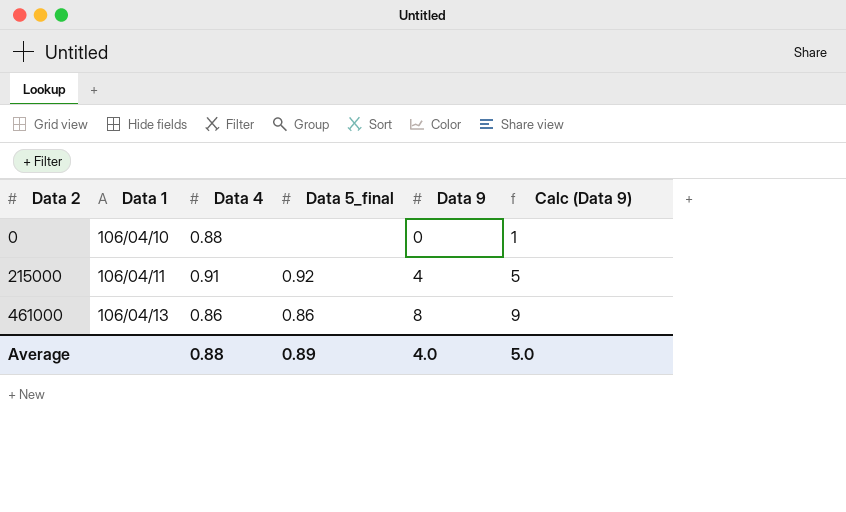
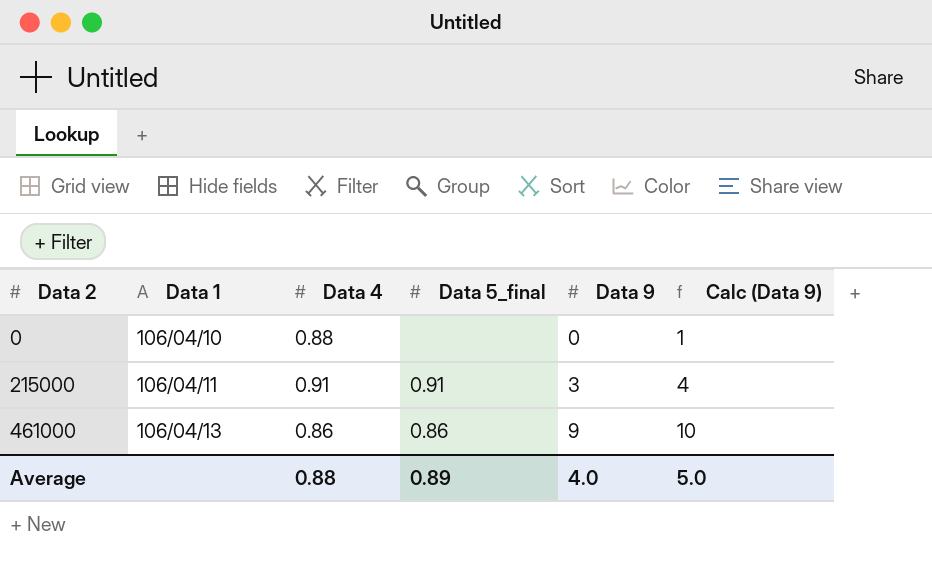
215000 | Data 5_final: 0.92 -> 0.91
215000 | Data 9: 4 -> 3
215000 | Calc (Data 9): 5 -> 4
461000 | Data 9: 8 -> 9
461000 | Calc (Data 9): 9 -> 10

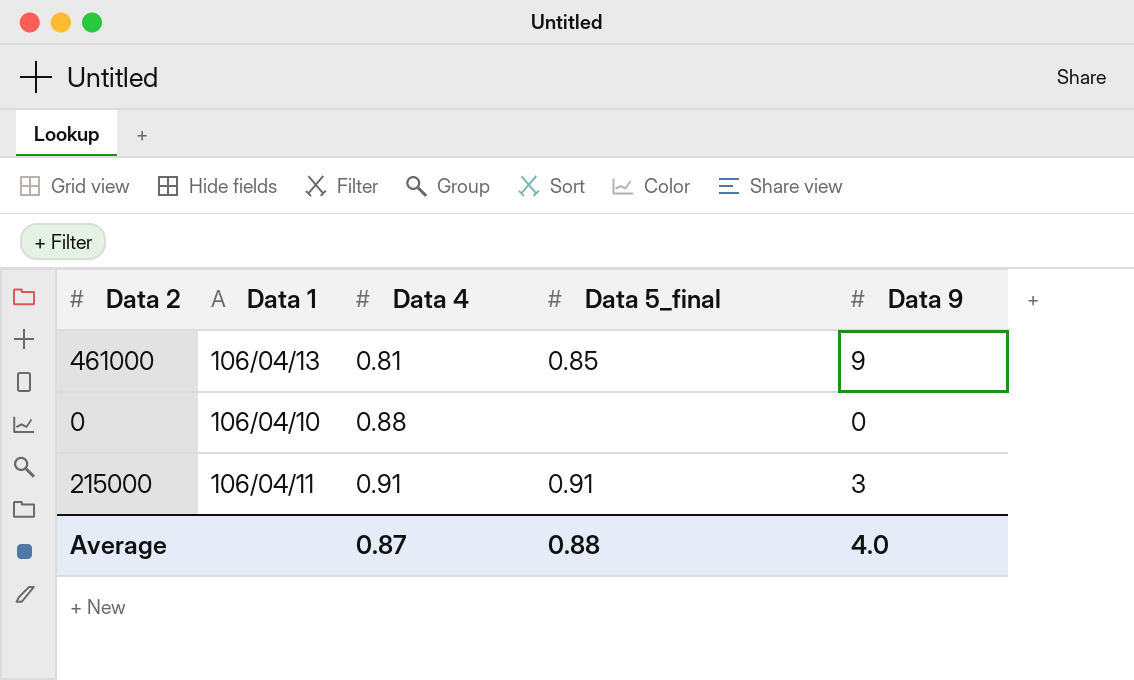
row order: Data 2 ascending -> Data 4 ascending
column Calc (Data 9) | formula: [Data 9] + 1 -> none
461000 | Data 4: 0.86 -> 0.81
461000 | Data 5_final: 0.86 -> 0.85
Average | Data 4: 0.88 -> 0.87
Average | Data 5_final: 0.89 -> 0.88

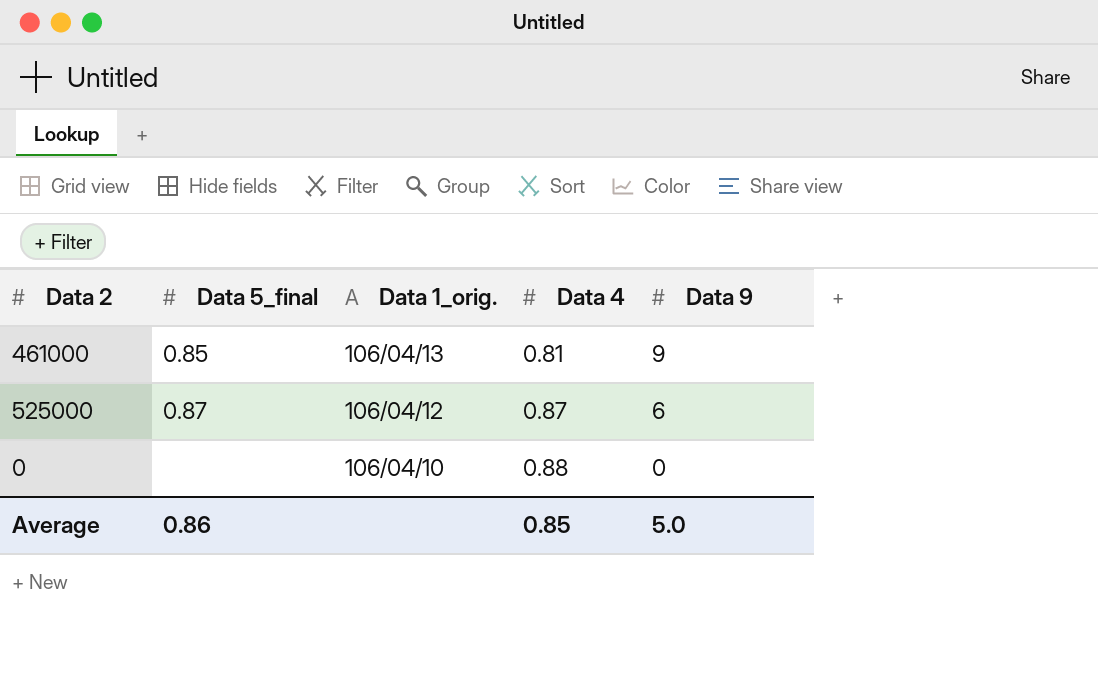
column Data 5_final | position: 4 -> 2
column name: Data 1 -> Data 1_orig.
row 215000: 106/04/11 | 0.91 | 0.91 | 3 -> none
row 525000: none -> 0.87 | 106/04/12 | 0.87 | 6
Average | Data 5_final: 0.88 -> 0.86
Average | Data 4: 0.87 -> 0.85
Average | Data 9: 4.0 -> 5.0

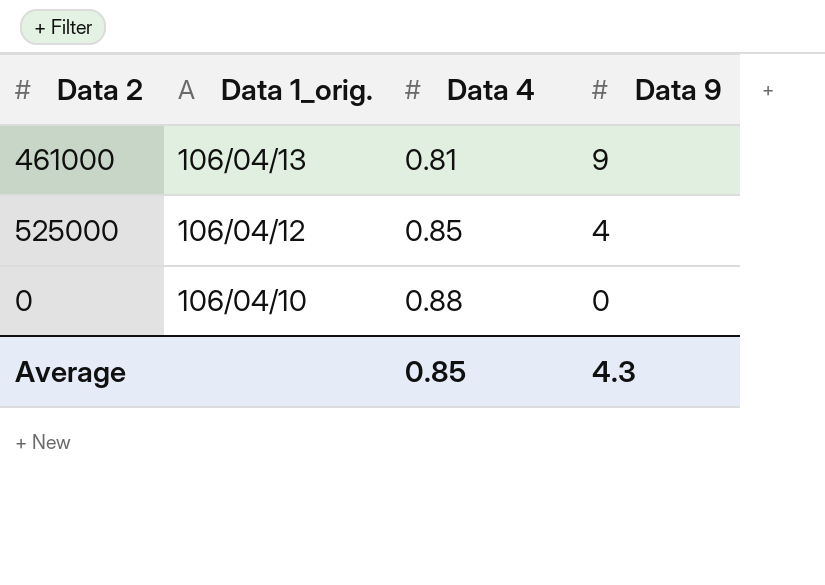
column Data 5_final | position: 2 -> none
525000 | Data 4: 0.87 -> 0.85
525000 | Data 9: 6 -> 4
Average | Data 9: 5.0 -> 4.3

